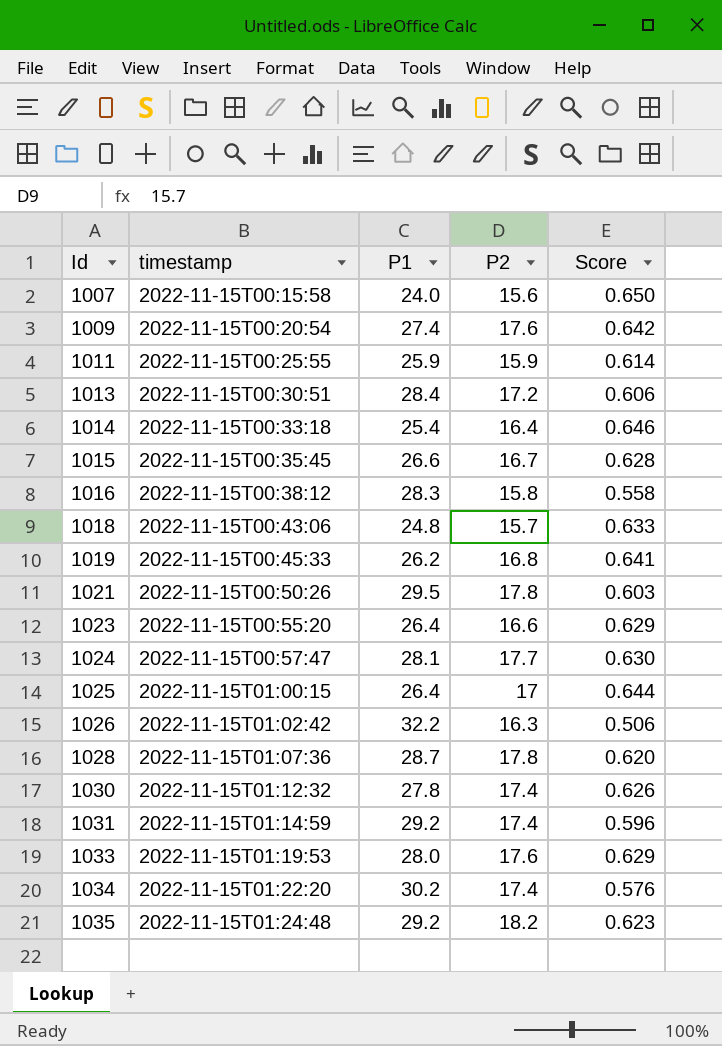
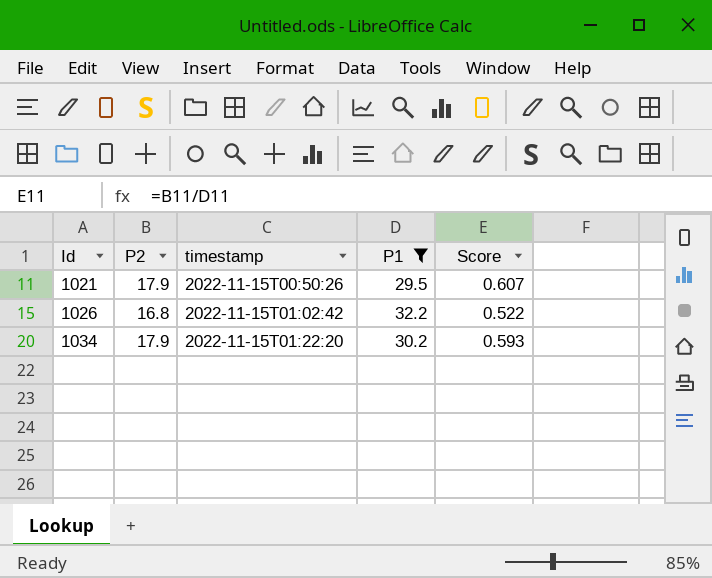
filter: none -> P1 >= 29.5
column P2 | position: 4 -> 2
1021 | P2: 17.8 -> 17.9
1021 | Score: 0.603 -> 0.607
1026 | P2: 16.3 -> 16.8
1026 | Score: 0.506 -> 0.522
1034 | P2: 17.4 -> 17.9
1034 | Score: 0.576 -> 0.593

